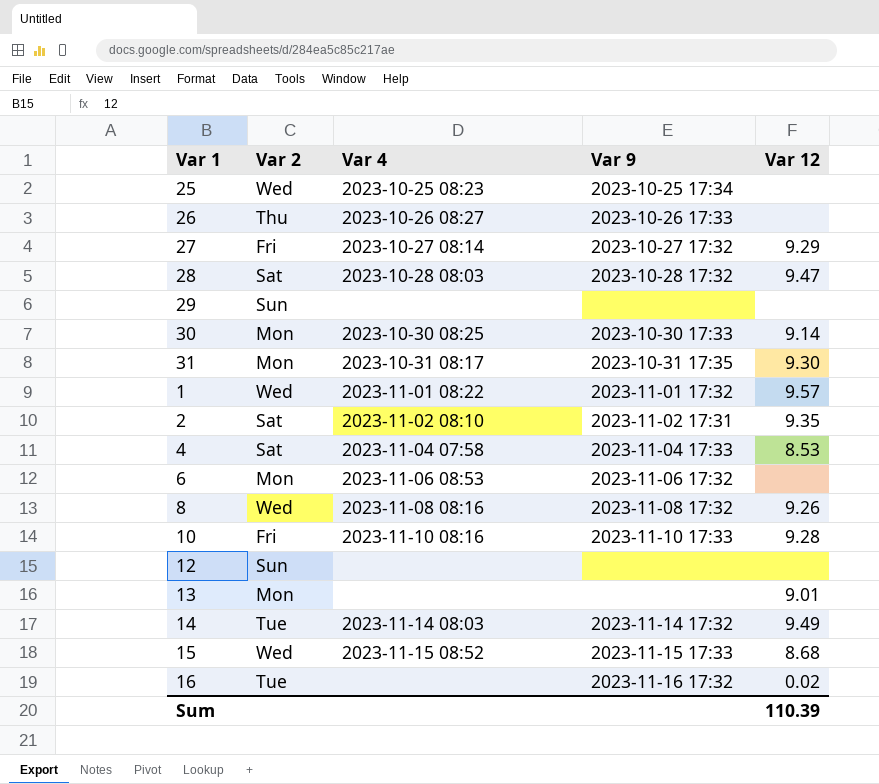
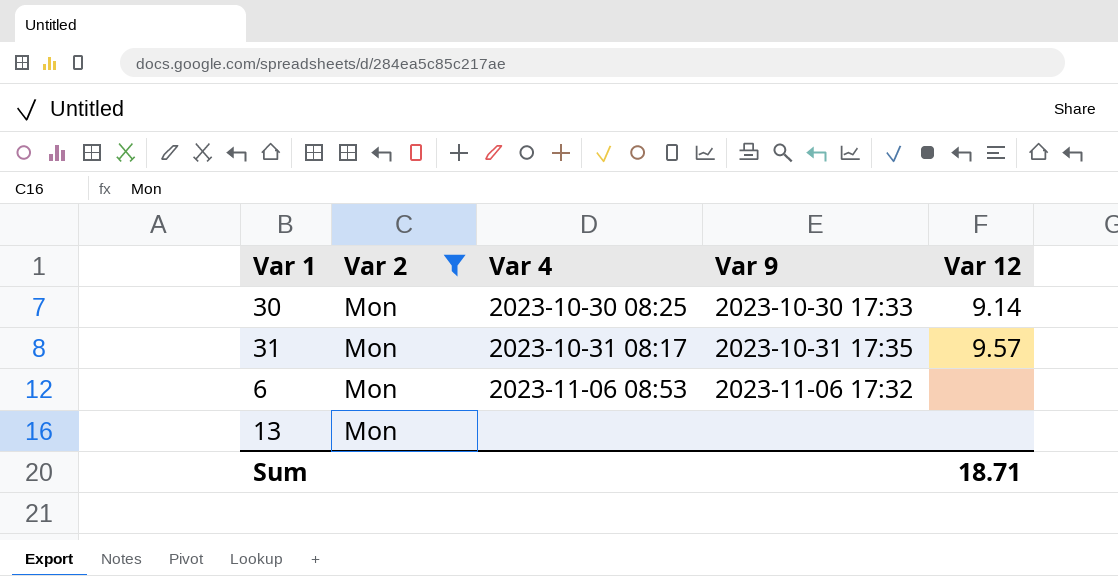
filter: none -> Var 2 = Mon
31 | Var 12: 9.30 -> 9.57
13 | Var 12: 9.01 -> none
Sum | Var 12: 110.39 -> 18.71

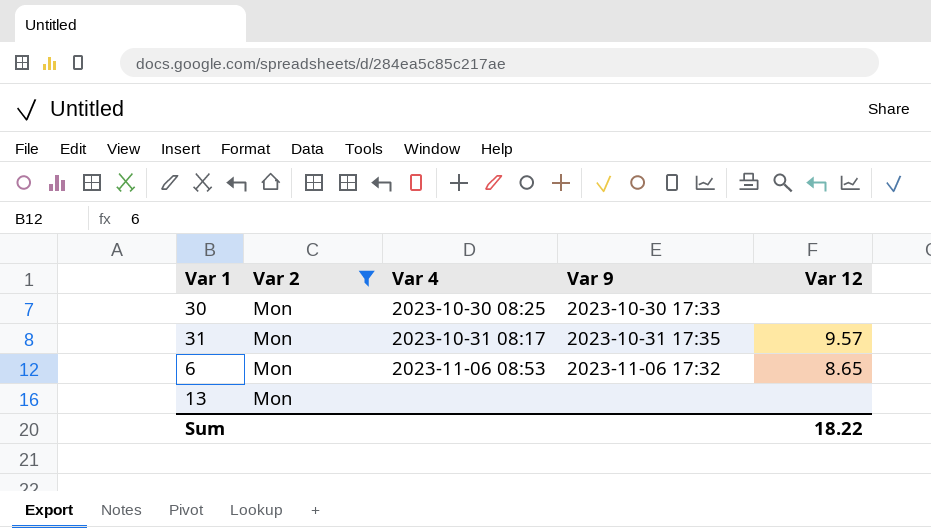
30 | Var 12: 9.14 -> none
6 | Var 12: none -> 8.65
Sum | Var 12: 18.71 -> 18.22

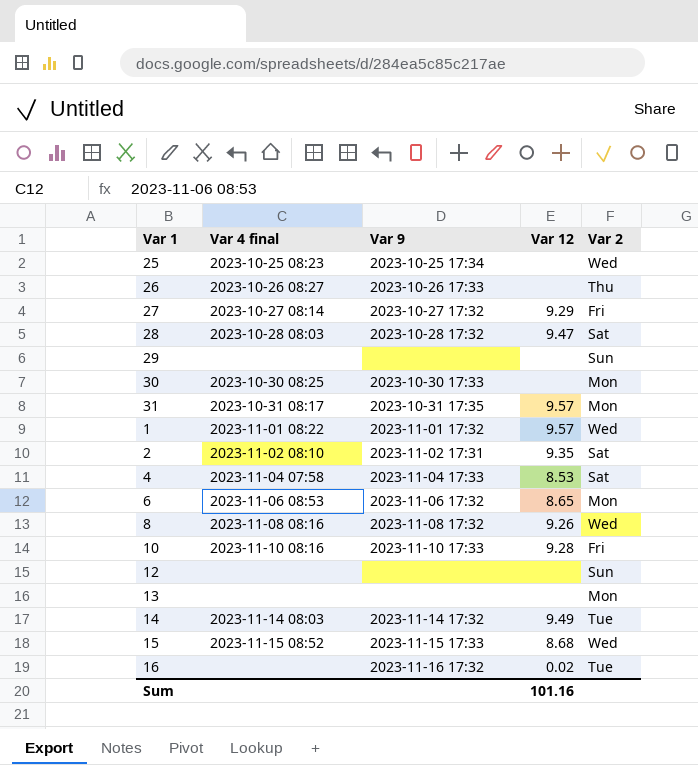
filter: Var 2 = Mon -> none
column name: Var 4 -> Var 4 final
column Var 2 | position: 2 -> 5
Sum | Var 12: 18.22 -> 101.16

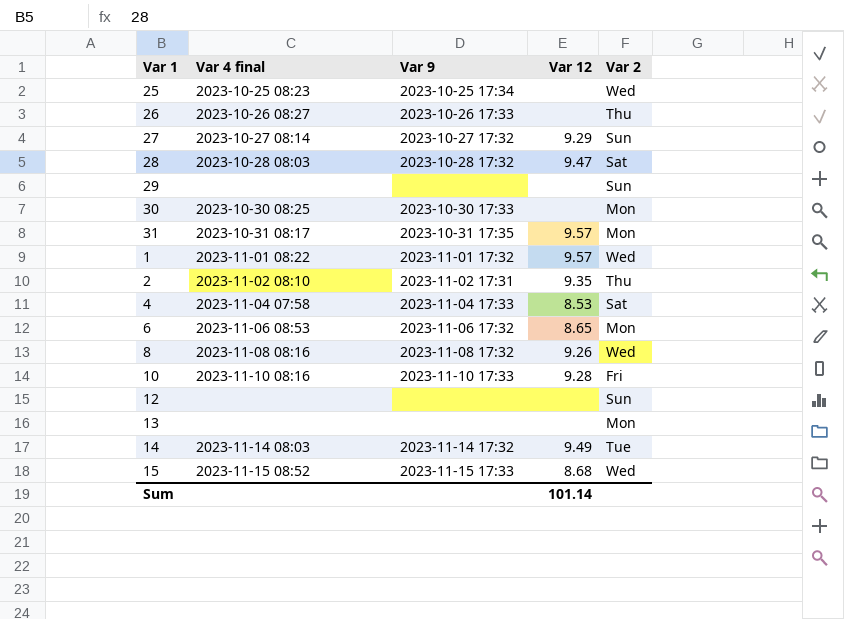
row 16: none | 2023-11-16 17:32 | 0.02 | Tue -> none
27 | Var 2: Fri -> Sun
2 | Var 2: Sat -> Thu
Sum | Var 12: 101.16 -> 101.14

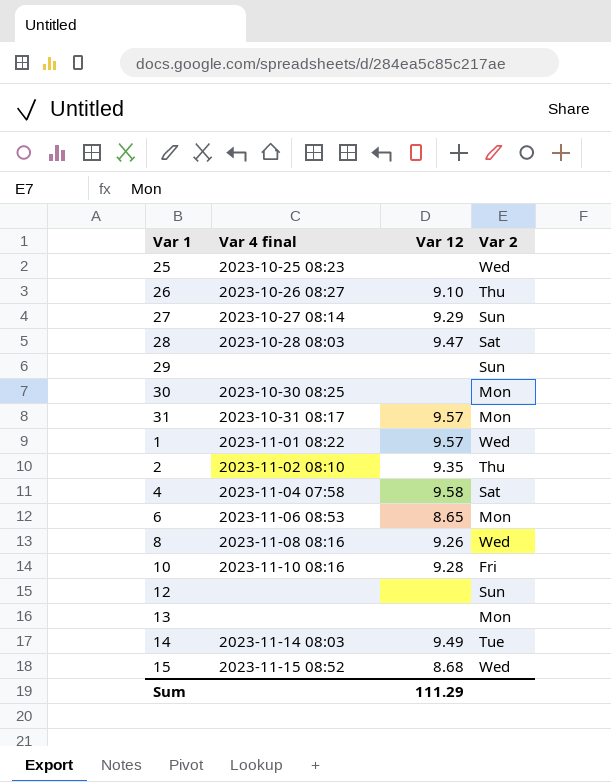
column Var 9 | position: 3 -> none
26 | Var 12: none -> 9.10
4 | Var 12: 8.53 -> 9.58
Sum | Var 12: 101.14 -> 111.29

